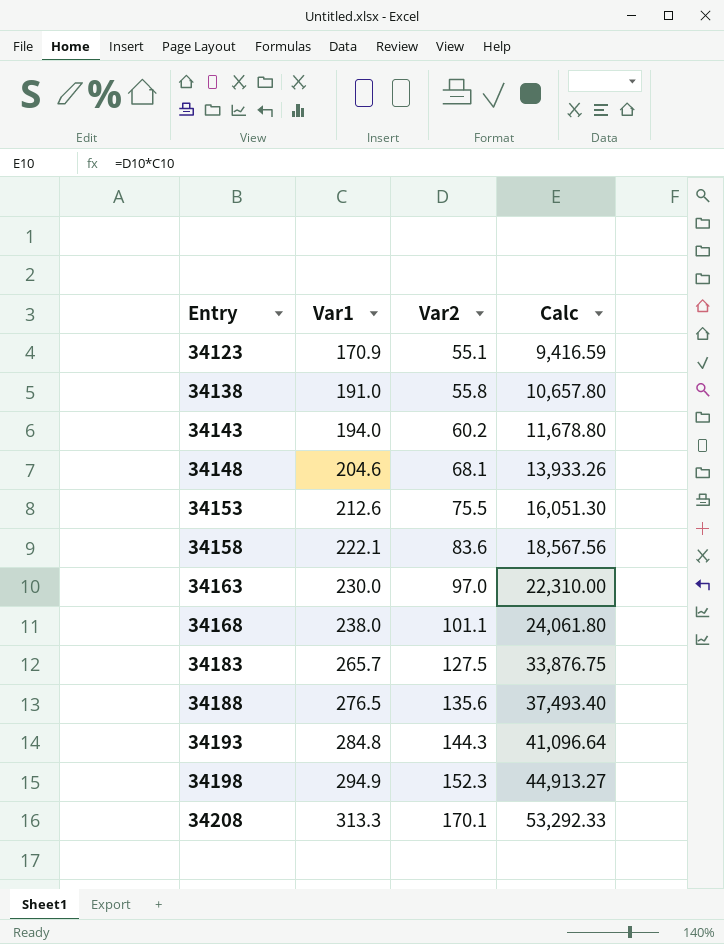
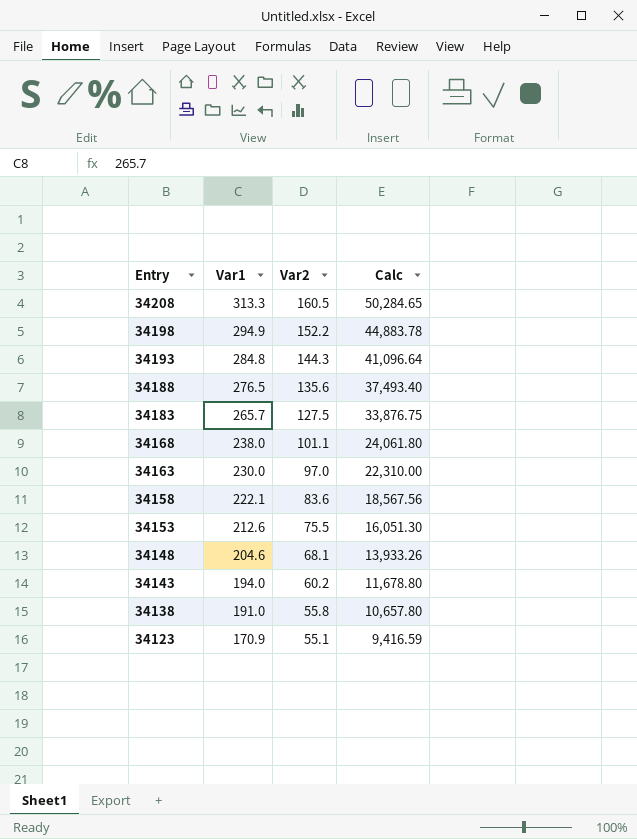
row order: Entry ascending -> Entry descending
34208 | Var2: 170.1 -> 160.5
34208 | Calc: 53,292.33 -> 50,284.65
34198 | Var2: 152.3 -> 152.2
34198 | Calc: 44,913.27 -> 44,883.78

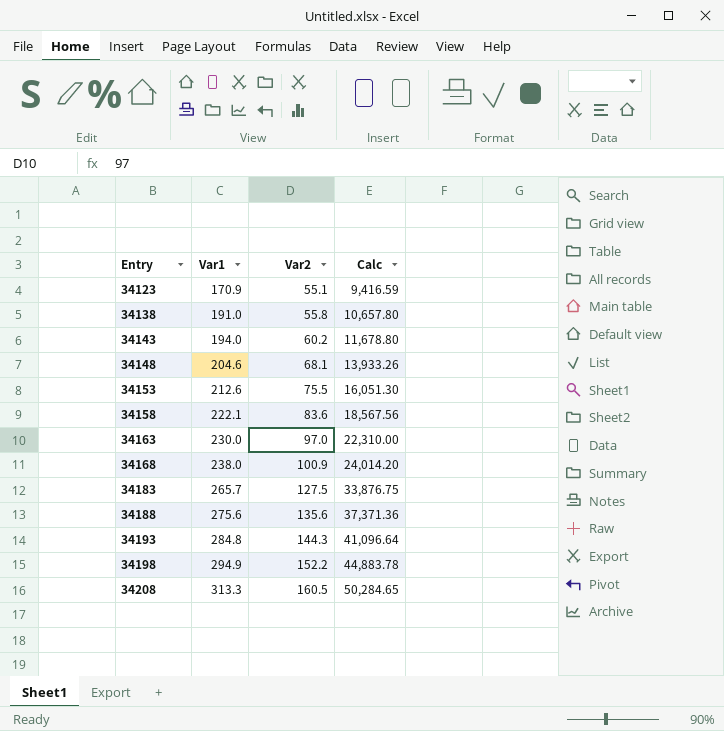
row order: Entry descending -> Entry ascending
34168 | Var2: 101.1 -> 100.9
34168 | Calc: 24,061.80 -> 24,014.20
34188 | Var1: 276.5 -> 275.6
34188 | Calc: 37,493.40 -> 37,371.36

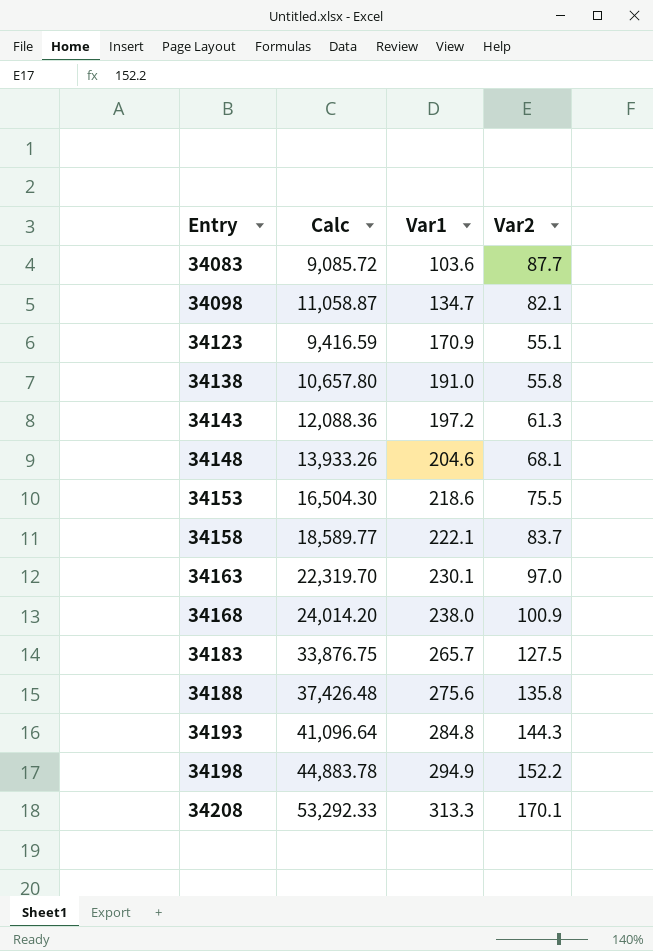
column Calc | position: 4 -> 2
row 34083: none -> 9,085.72 | 103.6 | 87.7
row 34098: none -> 11,058.87 | 134.7 | 82.1
34143 | Calc: 11,678.80 -> 12,088.36
34143 | Var1: 194.0 -> 197.2
34143 | Var2: 60.2 -> 61.3
34153 | Calc: 16,051.30 -> 16,504.30
34153 | Var1: 212.6 -> 218.6
34158 | Calc: 18,567.56 -> 18,589.77
34158 | Var2: 83.6 -> 83.7
34163 | Calc: 22,310.00 -> 22,319.70
34163 | Var1: 230.0 -> 230.1
34188 | Calc: 37,371.36 -> 37,426.48
34188 | Var2: 135.6 -> 135.8
34208 | Calc: 50,284.65 -> 53,292.33
34208 | Var2: 160.5 -> 170.1

